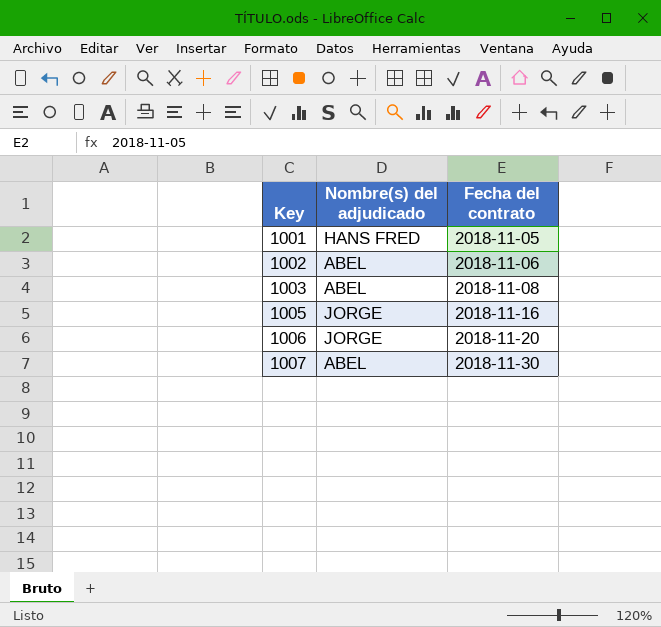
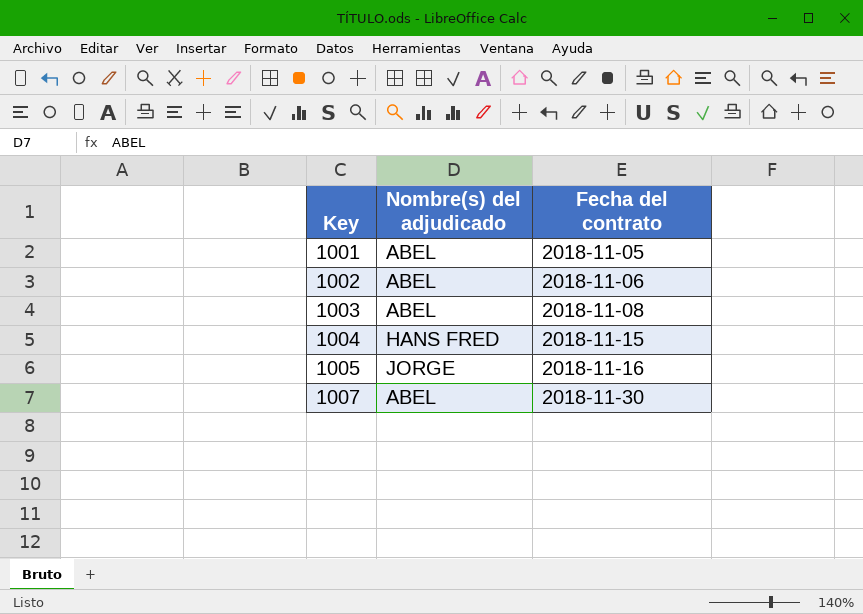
row 1006: JORGE | 2018-11-20 -> none
1001 | Nombre(s) del adjudicado: HANS FRED -> ABEL
row 1004: none -> HANS FRED | 2018-11-15

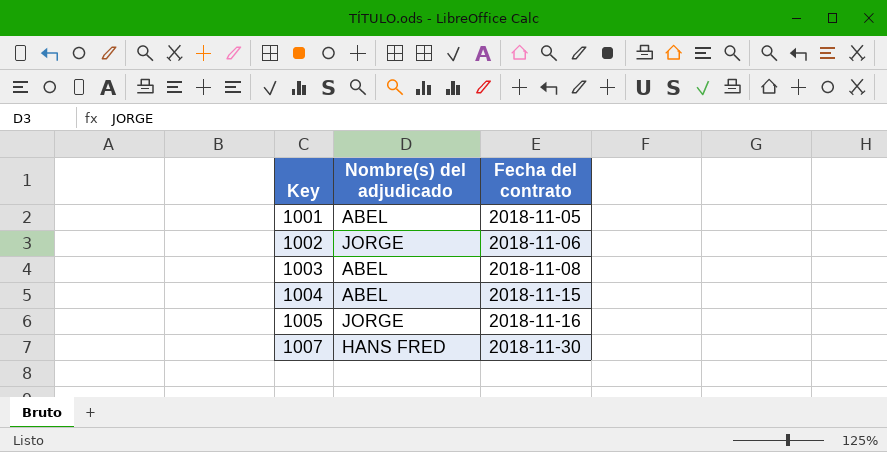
1002 | Nombre(s) del adjudicado: ABEL -> JORGE
1004 | Nombre(s) del adjudicado: HANS FRED -> ABEL
1007 | Nombre(s) del adjudicado: ABEL -> HANS FRED

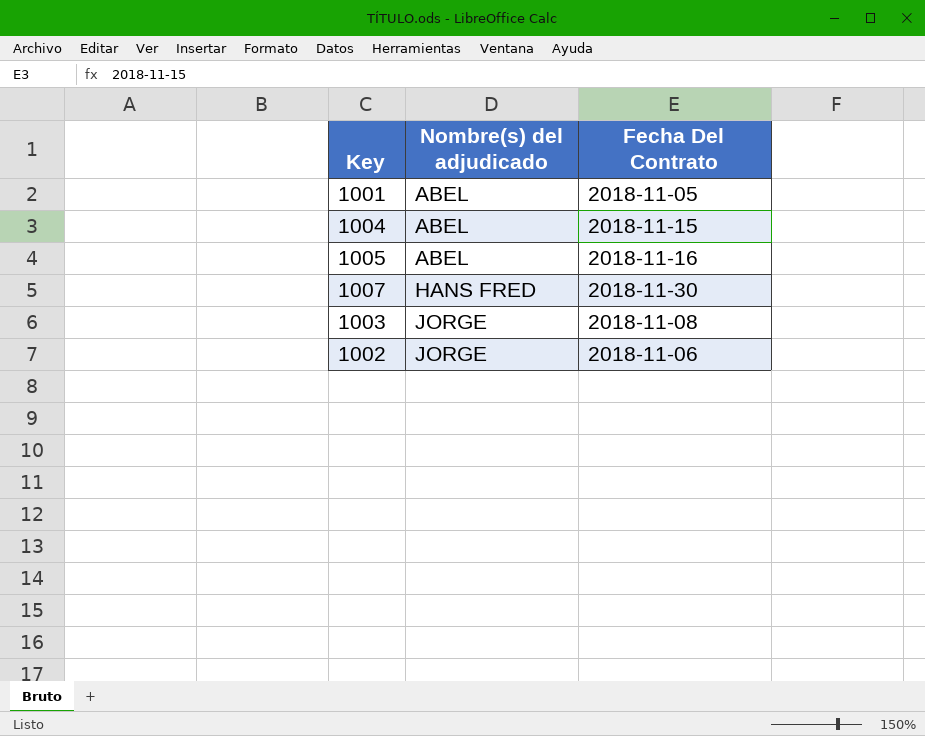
row order: Key ascending -> Nombre(s) del adjudicado ascending
column name: Fecha del contrato -> Fecha Del Contrato
1005 | Nombre(s) del adjudicado: JORGE -> ABEL
1003 | Nombre(s) del adjudicado: ABEL -> JORGE

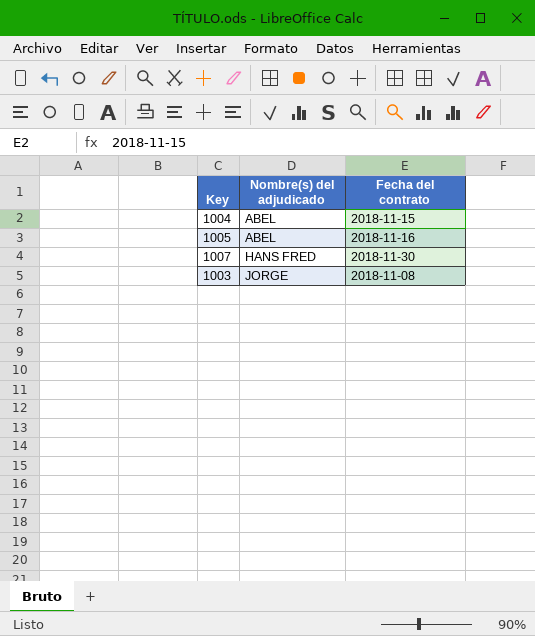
column name: Fecha Del Contrato -> Fecha del contrato
row 1001: ABEL | 2018-11-05 -> none
row 1002: JORGE | 2018-11-06 -> none

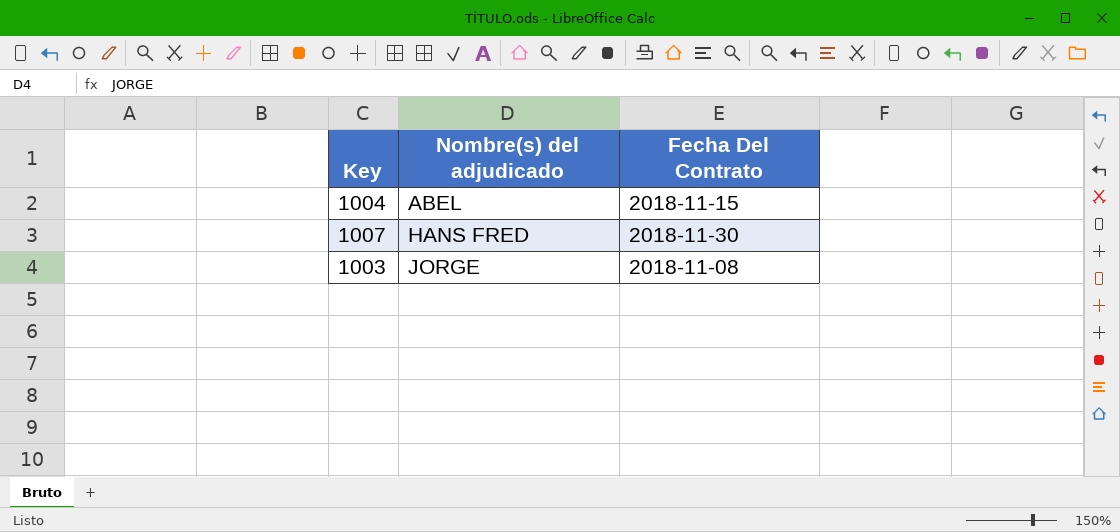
column name: Fecha del contrato -> Fecha Del Contrato
row 1005: ABEL | 2018-11-16 -> none

